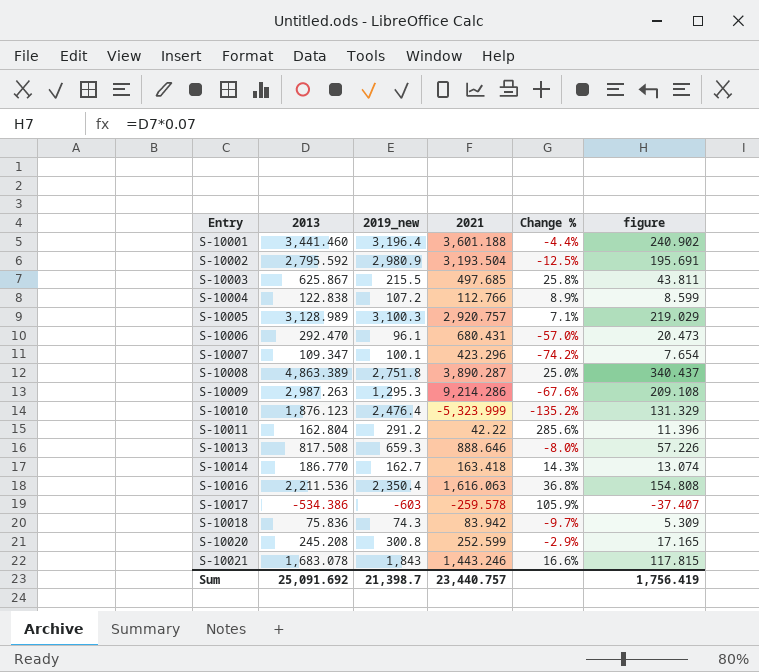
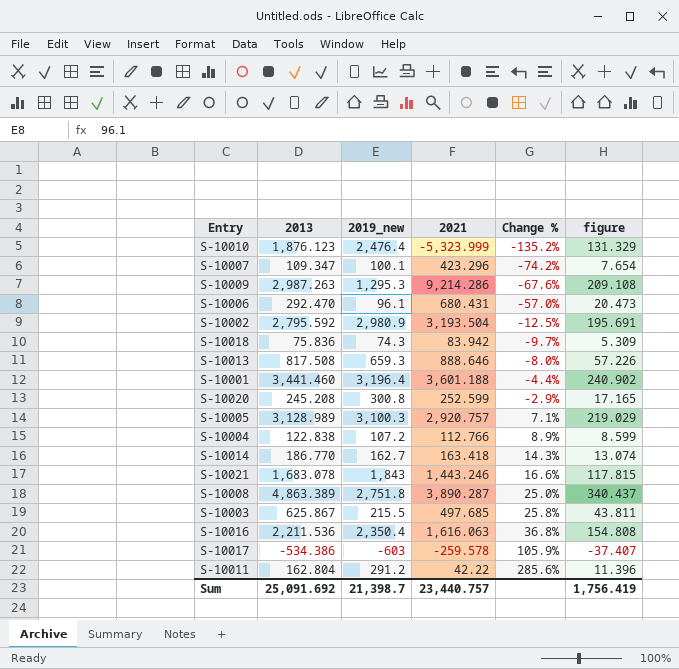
row order: Entry ascending -> Change % ascending

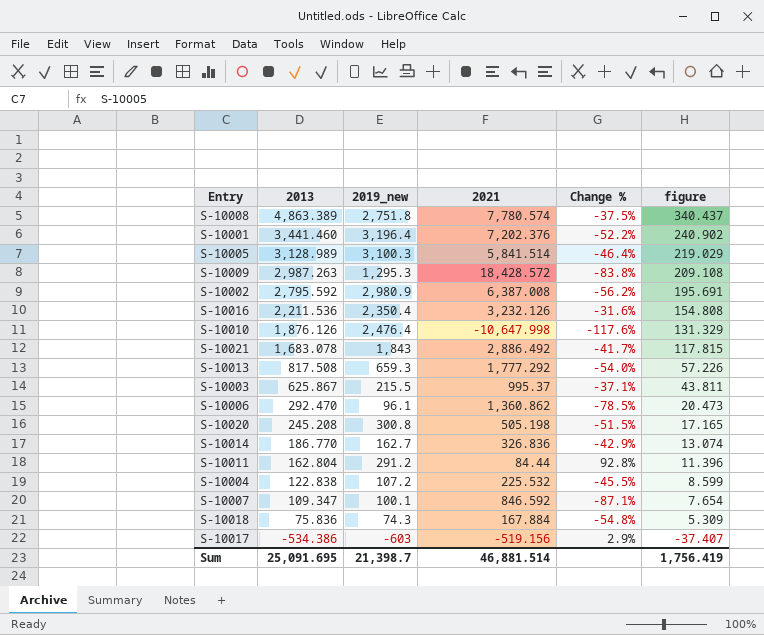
row order: Change % ascending -> 2013 descending
S-10008 | 2021: 3,890.287 -> 7,780.574
S-10008 | Change %: 25.0% -> -37.5%
S-10001 | 2021: 3,601.188 -> 7,202.376
S-10001 | Change %: -4.4% -> -52.2%
S-10005 | 2021: 2,920.757 -> 5,841.514
S-10005 | Change %: 7.1% -> -46.4%
S-10009 | 2021: 9,214.286 -> 18,428.572
S-10009 | Change %: -67.6% -> -83.8%
S-10002 | 2021: 3,193.504 -> 6,387.008
S-10002 | Change %: -12.5% -> -56.2%
S-10016 | 2021: 1,616.063 -> 3,232.126
S-10016 | Change %: 36.8% -> -31.6%
S-10010 | 2013: 1,876.123 -> 1,876.126
S-10010 | 2021: -5,323.999 -> -10,647.998
S-10010 | Change %: -135.2% -> -117.6%
S-10021 | 2021: 1,443.246 -> 2,886.492
S-10021 | Change %: 16.6% -> -41.7%
S-10013 | 2021: 888.646 -> 1,777.292
S-10013 | Change %: -8.0% -> -54.0%
S-10003 | 2021: 497.685 -> 995.37
S-10003 | Change %: 25.8% -> -37.1%
S-10006 | 2021: 680.431 -> 1,360.862
S-10006 | Change %: -57.0% -> -78.5%
S-10020 | 2021: 252.599 -> 505.198
S-10020 | Change %: -2.9% -> -51.5%
S-10014 | 2021: 163.418 -> 326.836
S-10014 | Change %: 14.3% -> -42.9%
S-10011 | 2021: 42.22 -> 84.44
S-10011 | Change %: 285.6% -> 92.8%
S-10004 | 2021: 112.766 -> 225.532
S-10004 | Change %: 8.9% -> -45.5%
S-10007 | 2021: 423.296 -> 846.592
S-10007 | Change %: -74.2% -> -87.1%
S-10018 | 2021: 83.942 -> 167.884
S-10018 | Change %: -9.7% -> -54.8%
S-10017 | 2021: -259.578 -> -519.156
S-10017 | Change %: 105.9% -> 2.9%
Sum | 2013: 25,091.692 -> 25,091.695
Sum | 2021: 23,440.757 -> 46,881.514

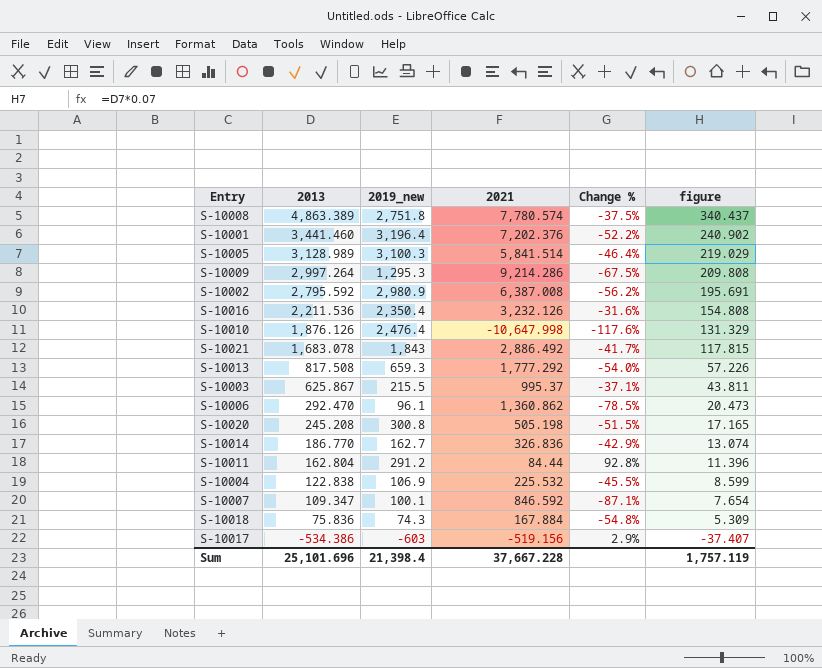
S-10009 | 2013: 2,987.263 -> 2,997.264
S-10009 | 2021: 18,428.572 -> 9,214.286
S-10009 | Change %: -83.8% -> -67.5%
S-10009 | figure: 209.108 -> 209.808
S-10004 | 2019_new: 107.2 -> 106.9
Sum | 2013: 25,091.695 -> 25,101.696
Sum | 2019_new: 21,398.7 -> 21,398.4
Sum | 2021: 46,881.514 -> 37,667.228
Sum | figure: 1,756.419 -> 1,757.119

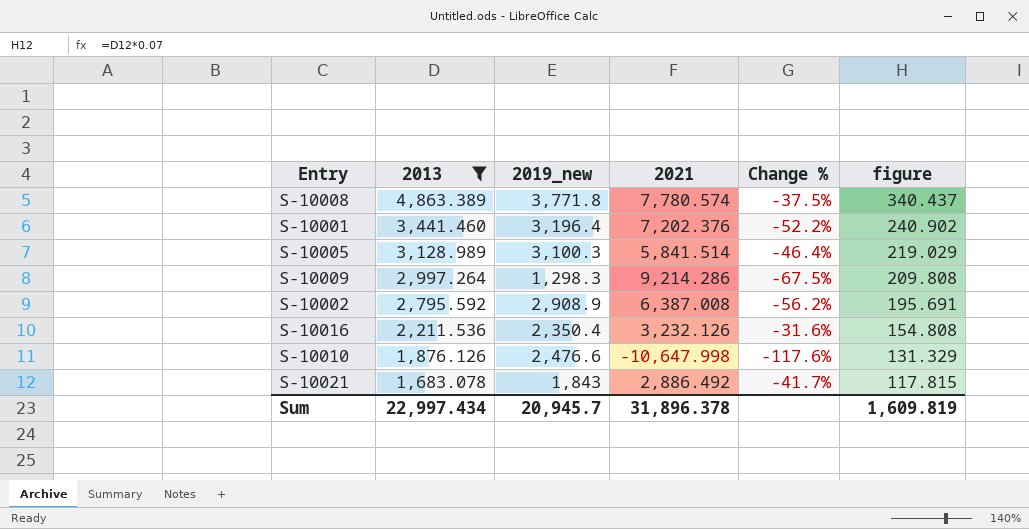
filter: none -> 2013 >= 1,683.078
S-10008 | 2019_new: 2,751.8 -> 3,771.8
S-10009 | 2019_new: 1,295.3 -> 1,298.3
S-10002 | 2019_new: 2,980.9 -> 2,908.9
S-10010 | 2019_new: 2,476.4 -> 2,476.6
Sum | 2013: 25,101.696 -> 22,997.434
Sum | 2019_new: 21,398.4 -> 20,945.7
Sum | 2021: 37,667.228 -> 31,896.378
Sum | figure: 1,757.119 -> 1,609.819

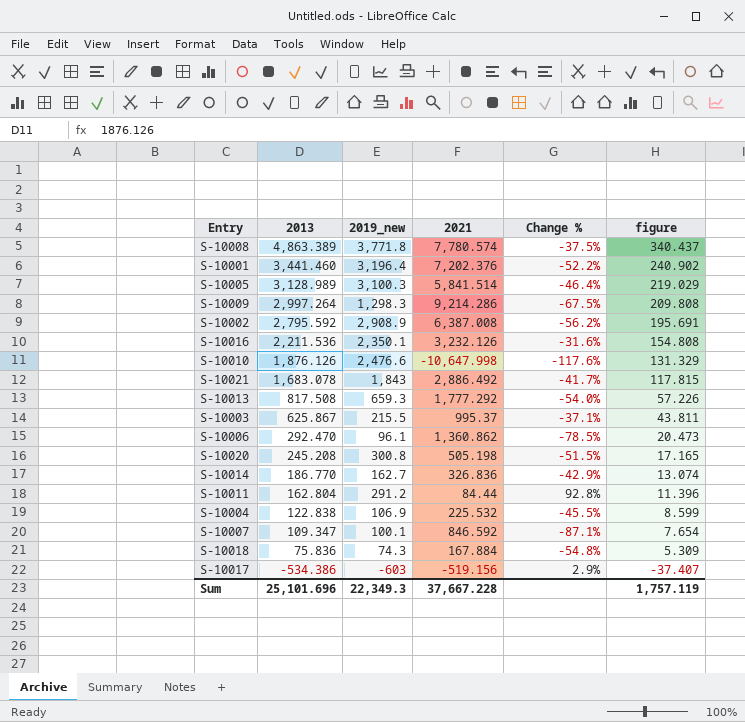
filter: 2013 >= 1,683.078 -> none
S-10016 | 2019_new: 2,350.4 -> 2,350.1
Sum | 2013: 22,997.434 -> 25,101.696
Sum | 2019_new: 20,945.7 -> 22,349.3
Sum | 2021: 31,896.378 -> 37,667.228
Sum | figure: 1,609.819 -> 1,757.119

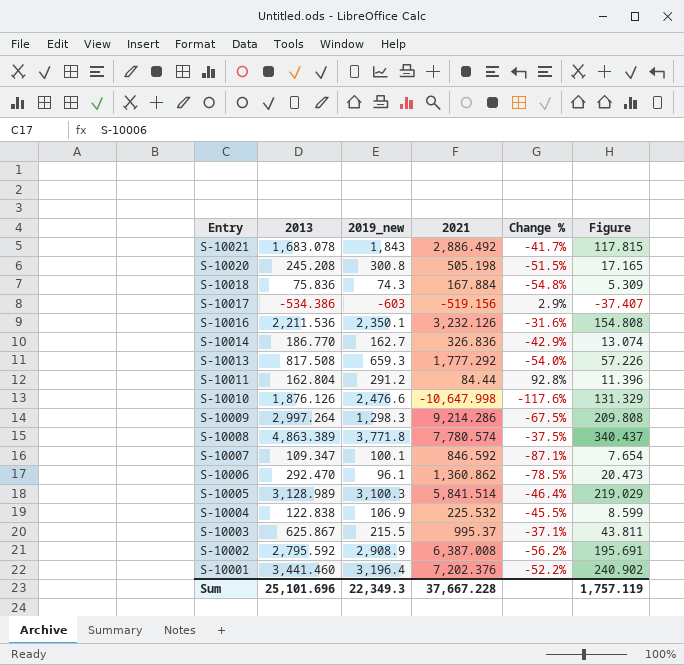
row order: 2013 descending -> Entry descending
column name: figure -> Figure

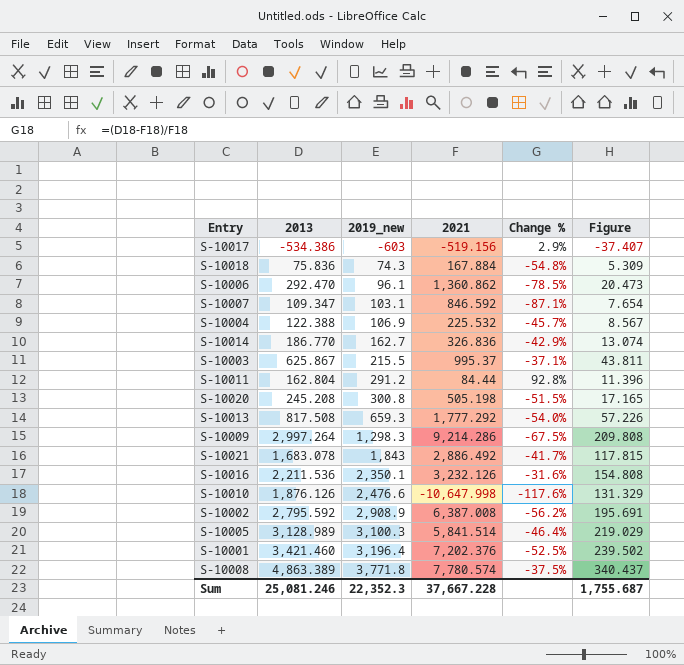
row order: Entry descending -> 2019_new ascending
S-10007 | 2019_new: 100.1 -> 103.1
S-10004 | 2013: 122.838 -> 122.388
S-10004 | Change %: -45.5% -> -45.7%
S-10004 | Figure: 8.599 -> 8.567
S-10001 | 2013: 3,441.460 -> 3,421.460
S-10001 | Change %: -52.2% -> -52.5%
S-10001 | Figure: 240.902 -> 239.502
Sum | 2013: 25,101.696 -> 25,081.246
Sum | 2019_new: 22,349.3 -> 22,352.3
Sum | Figure: 1,757.119 -> 1,755.687

